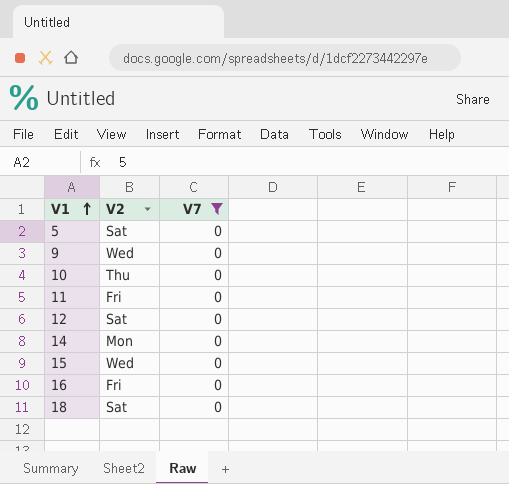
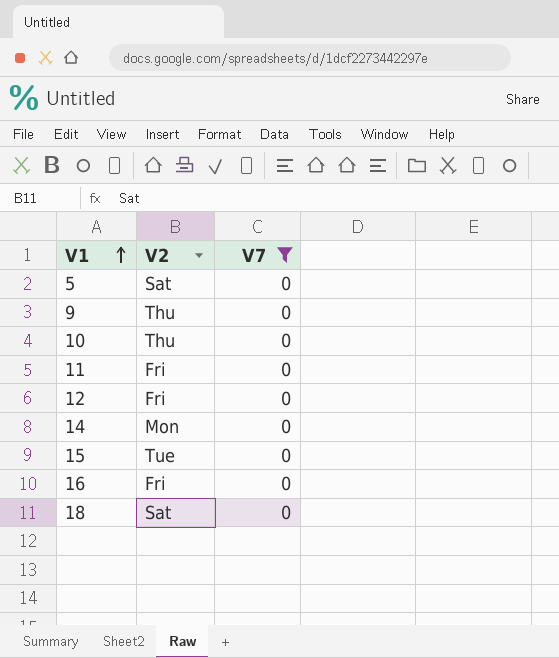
9 | V2: Wed -> Thu
12 | V2: Sat -> Fri
15 | V2: Wed -> Tue

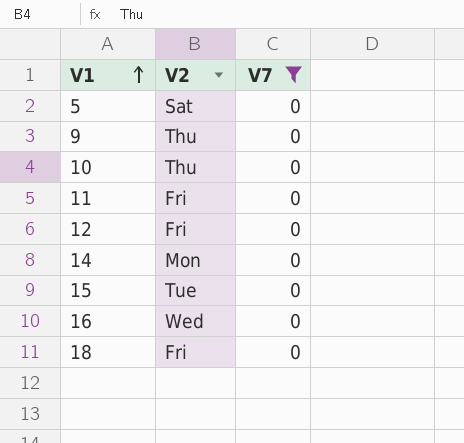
16 | V2: Fri -> Wed
18 | V2: Sat -> Fri

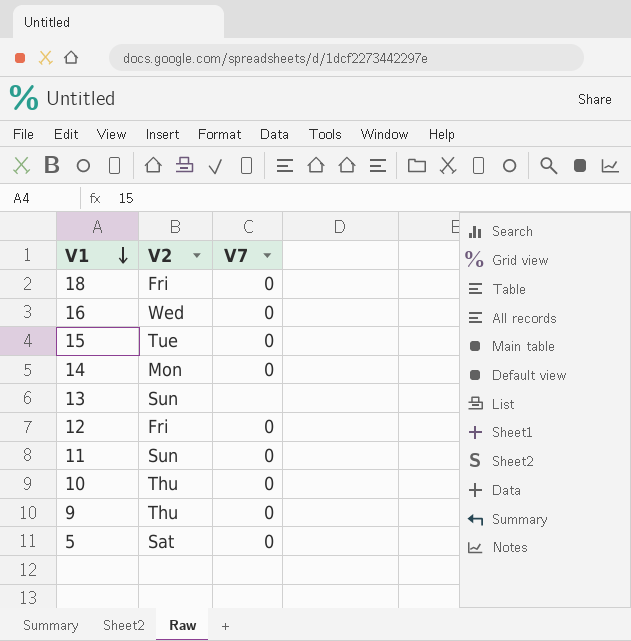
filter: V7 = 0 -> none
row order: V1 ascending -> V1 descending
11 | V2: Fri -> Sun

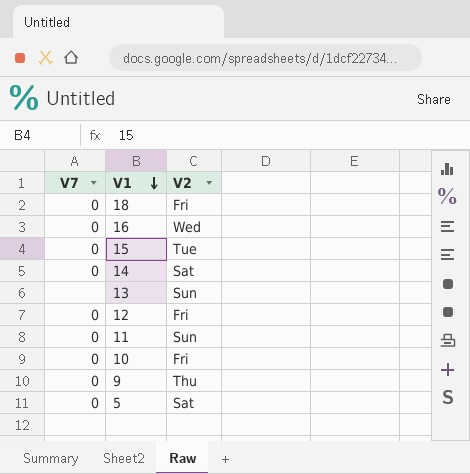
column V7 | position: 3 -> 1
14 | V2: Mon -> Sat
10 | V2: Thu -> Fri

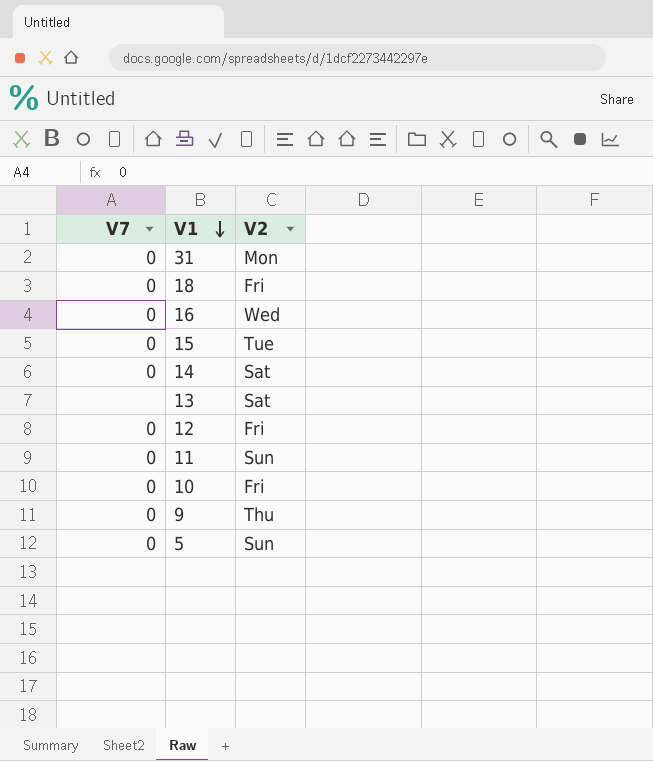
row 31: none -> 0 | Mon
13 | V2: Sun -> Sat
5 | V2: Sat -> Sun

